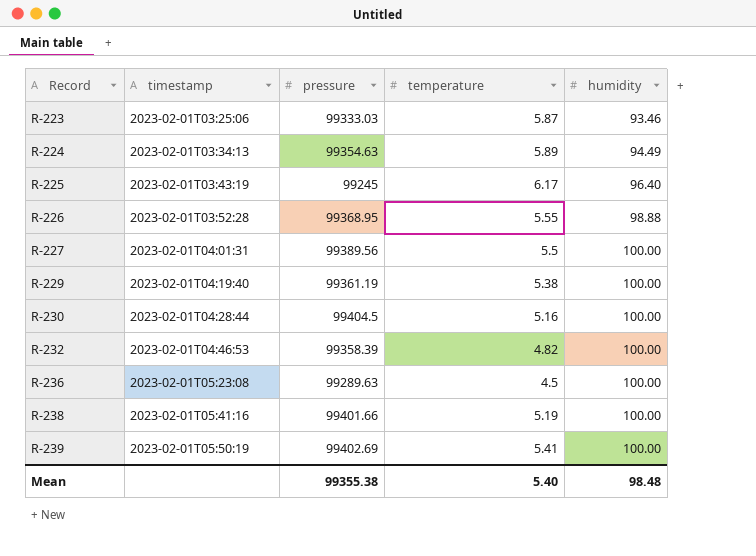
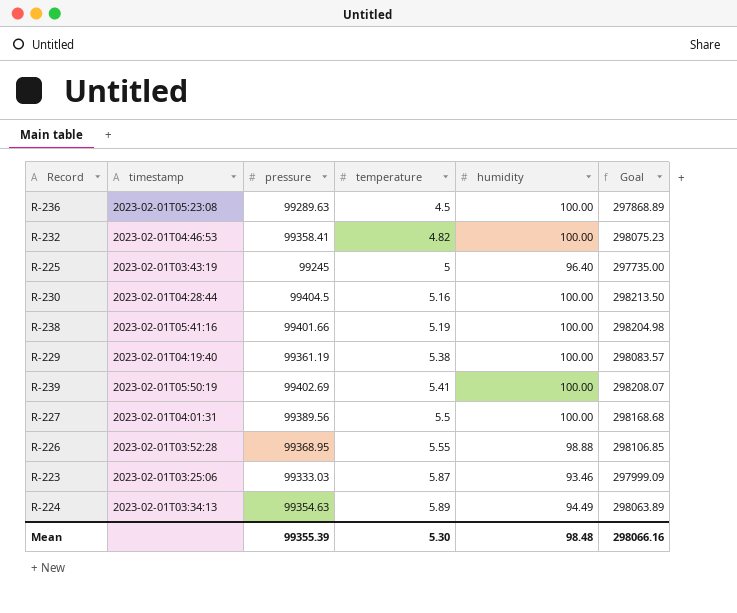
row order: Record ascending -> temperature ascending
column Goal | formula: none -> [pressure] * 3
R-232 | pressure: 99358.39 -> 99358.41
R-225 | temperature: 6.17 -> 5
Mean | pressure: 99355.38 -> 99355.39
Mean | temperature: 5.40 -> 5.30

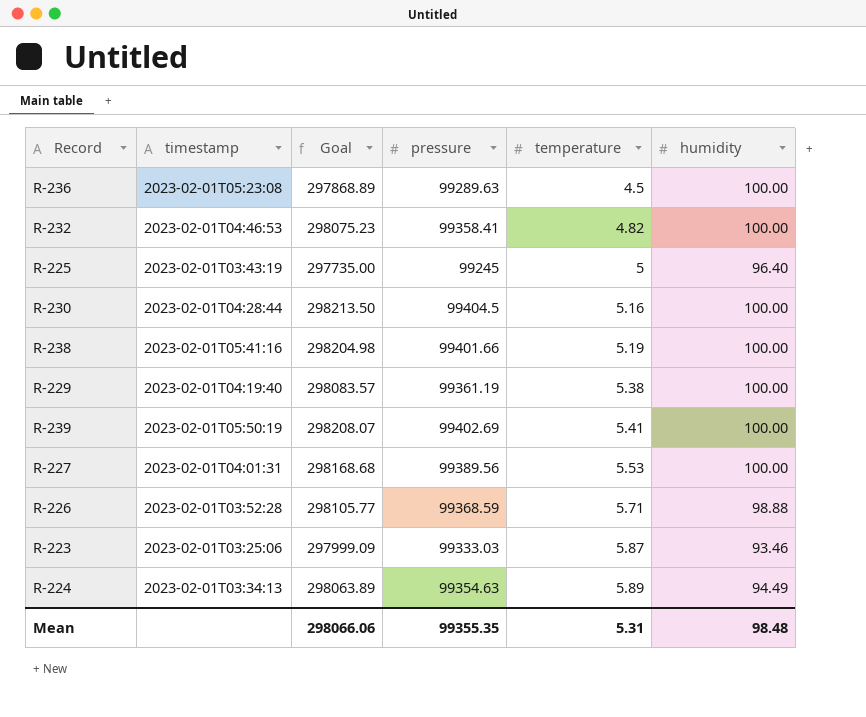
column Goal | position: 6 -> 3
R-227 | temperature: 5.5 -> 5.53
R-226 | Goal: 298106.85 -> 298105.77
R-226 | pressure: 99368.95 -> 99368.59
R-226 | temperature: 5.55 -> 5.71
Mean | Goal: 298066.16 -> 298066.06
Mean | pressure: 99355.39 -> 99355.35
Mean | temperature: 5.30 -> 5.31

